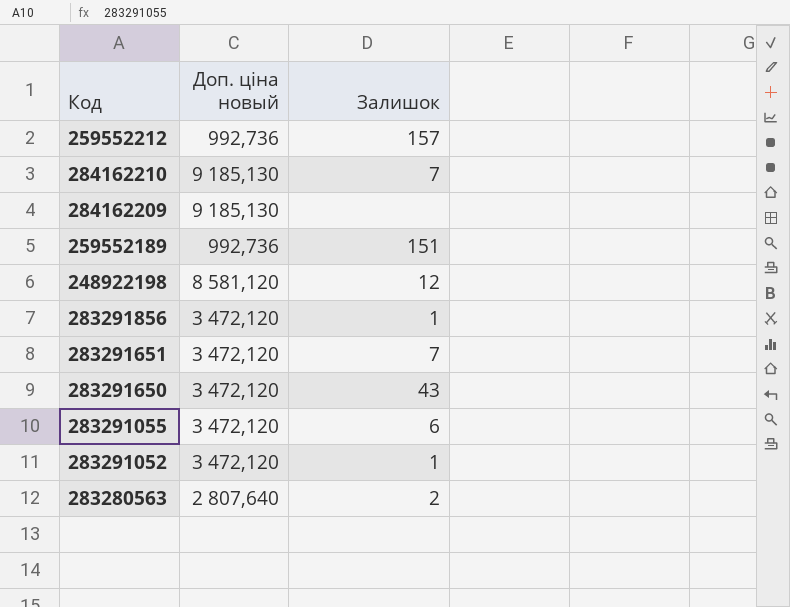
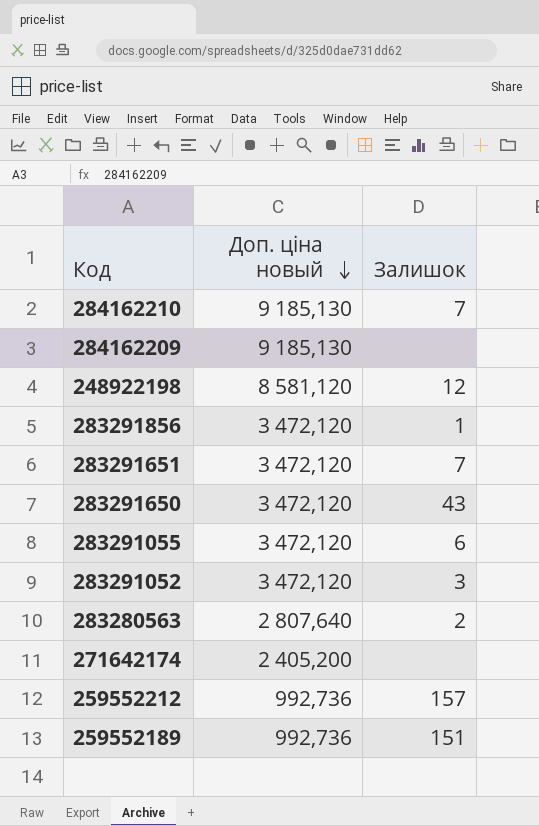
row order: none -> Доп. ціна новый descending
283291052 | Залишок: 1 -> 3
row 271642174: none -> 2 405,200 | none

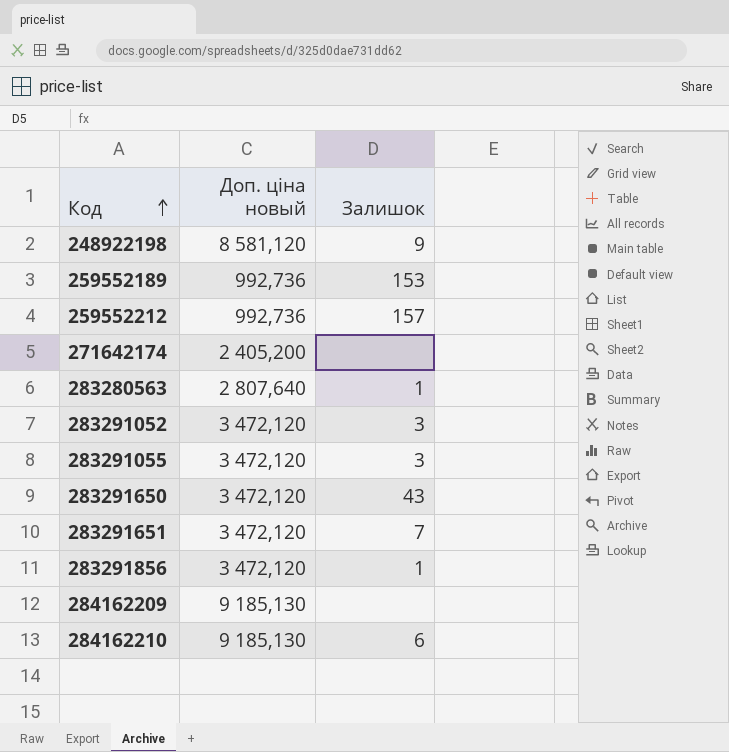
row order: Доп. ціна новый descending -> Код ascending
248922198 | Залишок: 12 -> 9
259552189 | Залишок: 151 -> 153
283280563 | Залишок: 2 -> 1
283291055 | Залишок: 6 -> 3
284162210 | Залишок: 7 -> 6

